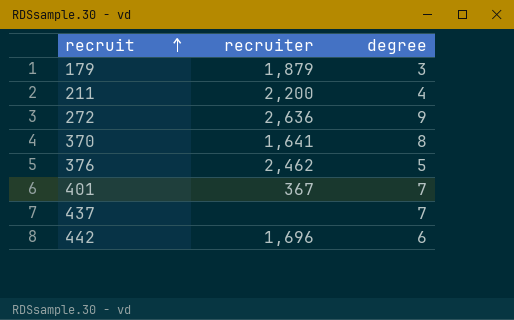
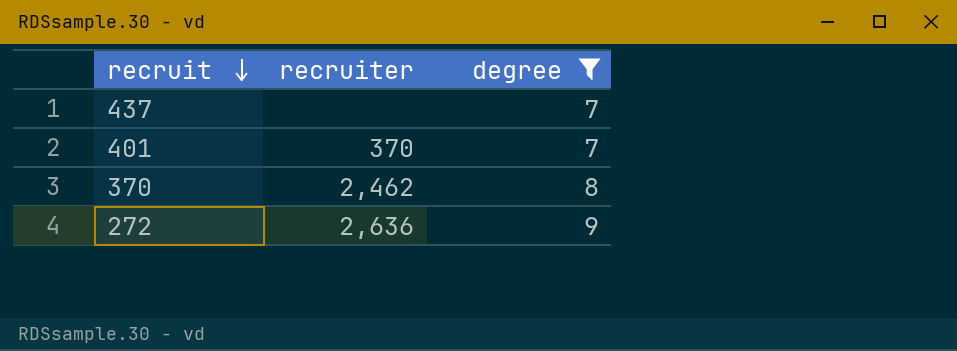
filter: none -> degree >= 7
row order: recruit ascending -> recruit descending
401 | recruiter: 367 -> 370
370 | recruiter: 1,641 -> 2,462

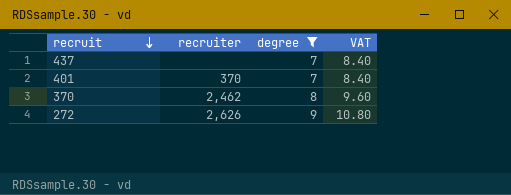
column VAT | formula: none -> [degree] * 1.2
272 | recruiter: 2,636 -> 2,626

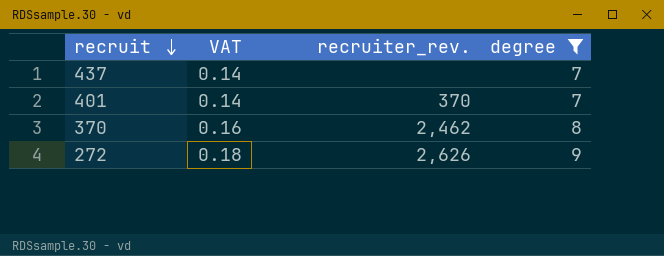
column VAT | formula: [degree] * 1.2 -> [degree] * 0.02
column VAT | position: 4 -> 2
column name: recruiter -> recruiter_rev.

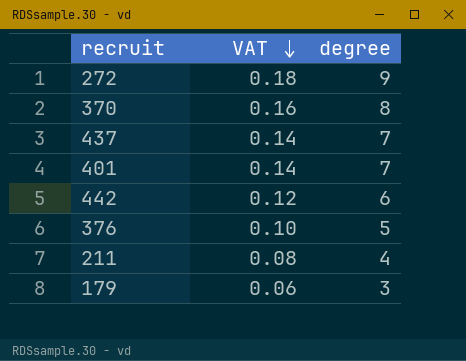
filter: degree >= 7 -> none
row order: recruit descending -> VAT descending
column recruiter_rev. | position: 3 -> none

